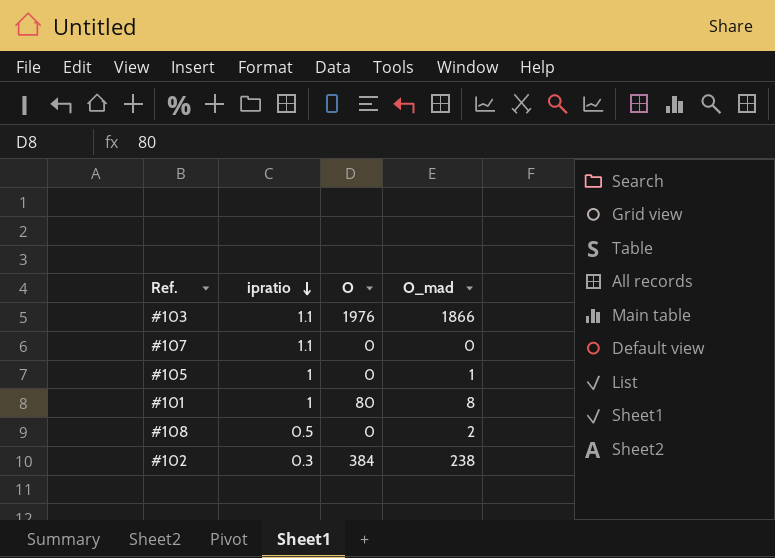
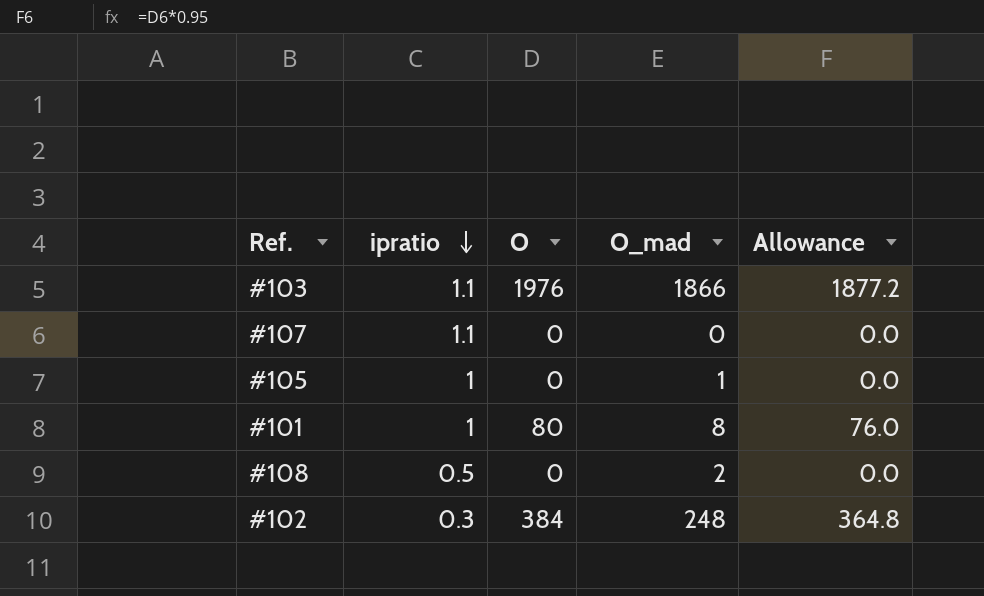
column Allowance | formula: none -> [O] * 0.95
#102 | O_mad: 238 -> 248

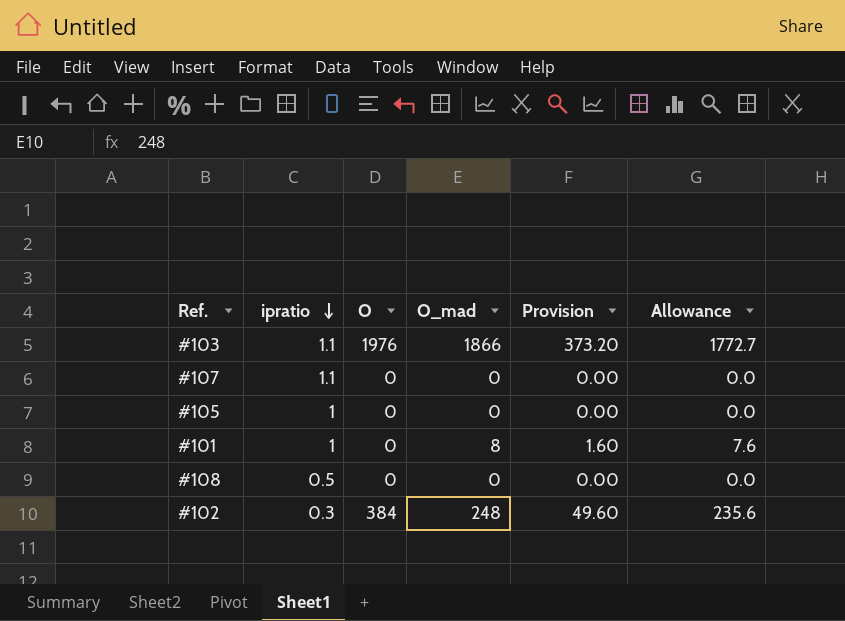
column Provision | formula: none -> [O_mad] * 0.2
column Allowance | formula: [O] * 0.95 -> [O_mad] * 0.95
#105 | O_mad: 1 -> 0
#101 | O: 80 -> 0
#108 | O_mad: 2 -> 0

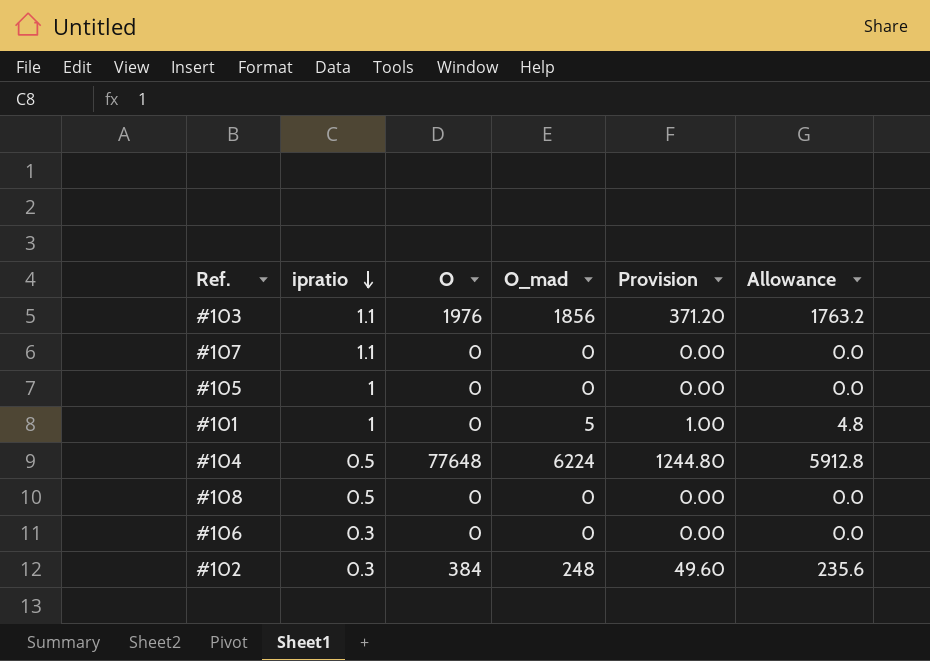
#103 | O_mad: 1866 -> 1856
#103 | Provision: 373.20 -> 371.20
#103 | Allowance: 1772.7 -> 1763.2
#101 | O_mad: 8 -> 5
#101 | Provision: 1.60 -> 1.00
#101 | Allowance: 7.6 -> 4.8
row #104: none -> 0.5 | 77648 | 6224 | 1244.80 | 5912.8
row #106: none -> 0.3 | 0 | 0 | 0.00 | 0.0

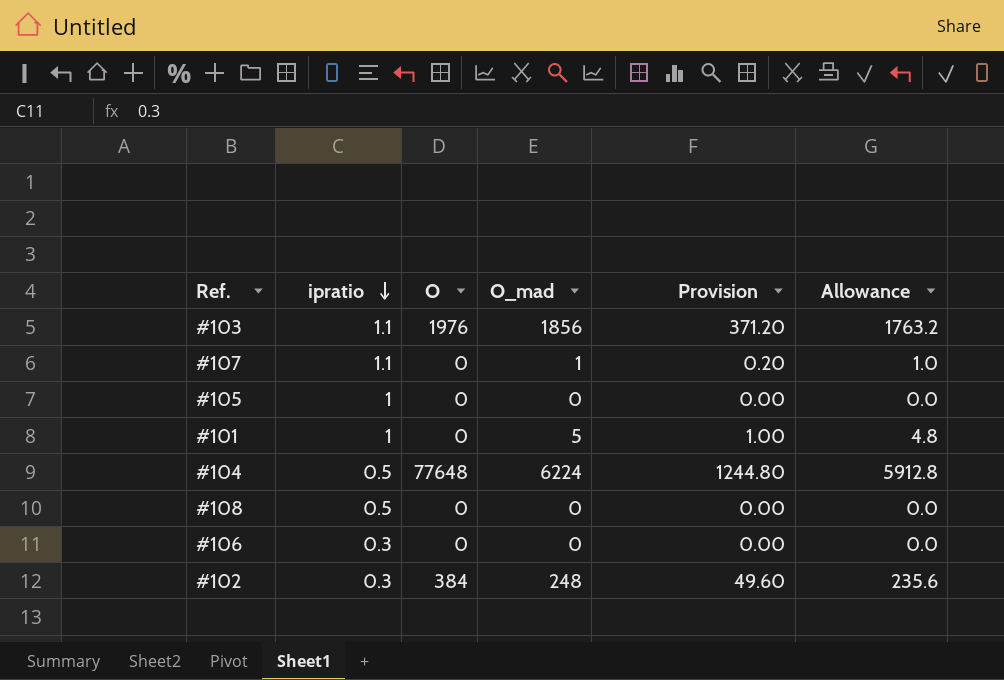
#107 | O_mad: 0 -> 1
#107 | Provision: 0.00 -> 0.20
#107 | Allowance: 0.0 -> 1.0

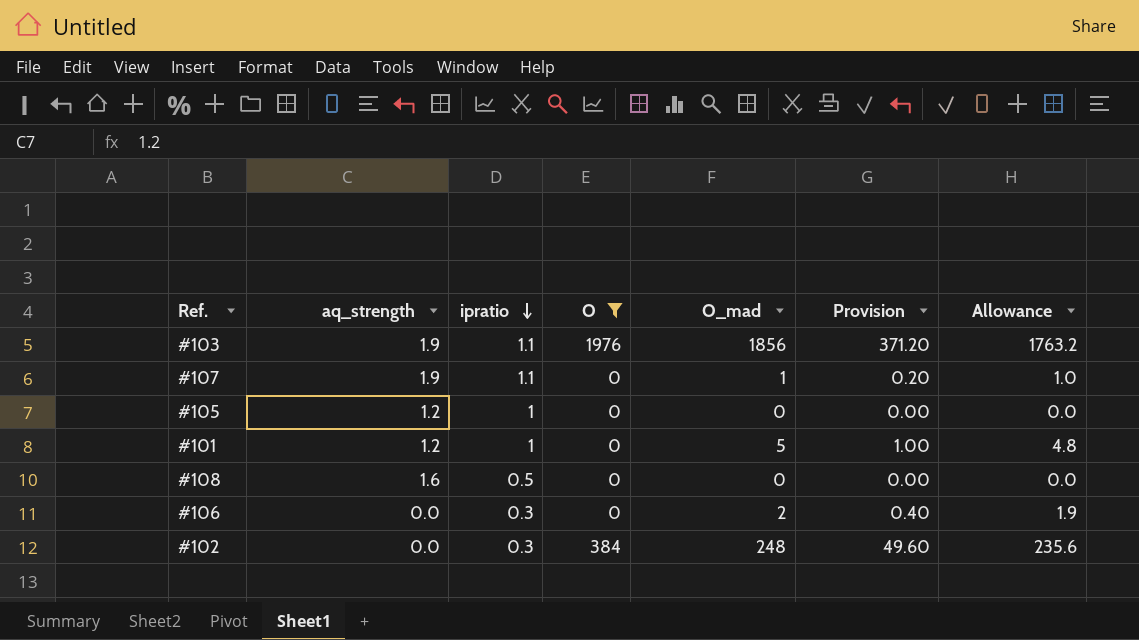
filter: none -> O != 77648
column aq_strength | position: none -> 2
#106 | O_mad: 0 -> 2
#106 | Provision: 0.00 -> 0.40
#106 | Allowance: 0.0 -> 1.9

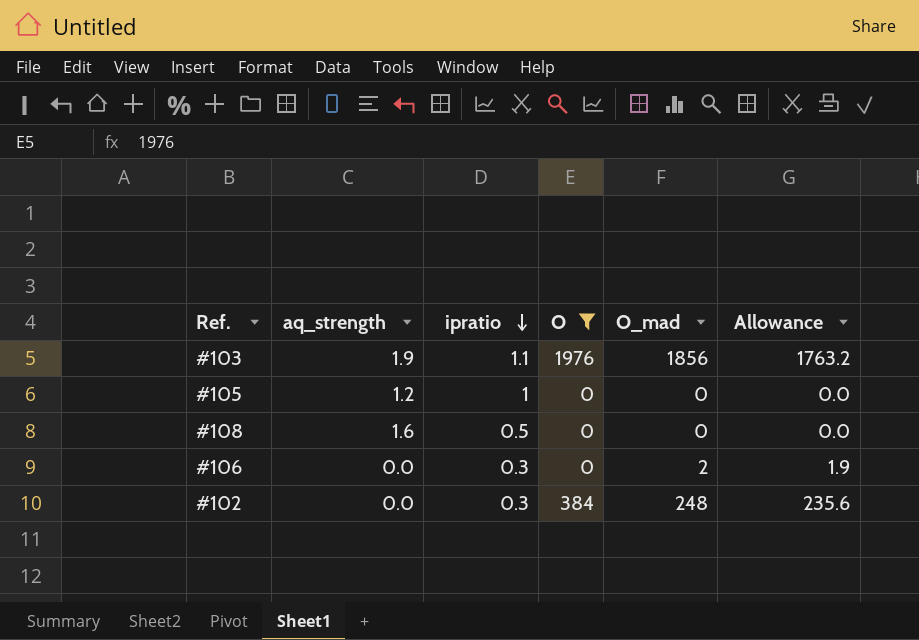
column Provision | formula: [O_mad] * 0.2 -> none
row #107: 1.9 | 1.1 | 0 | 1 | 0.20 | 1.0 -> none
row #101: 1.2 | 1 | 0 | 5 | 1.00 | 4.8 -> none

